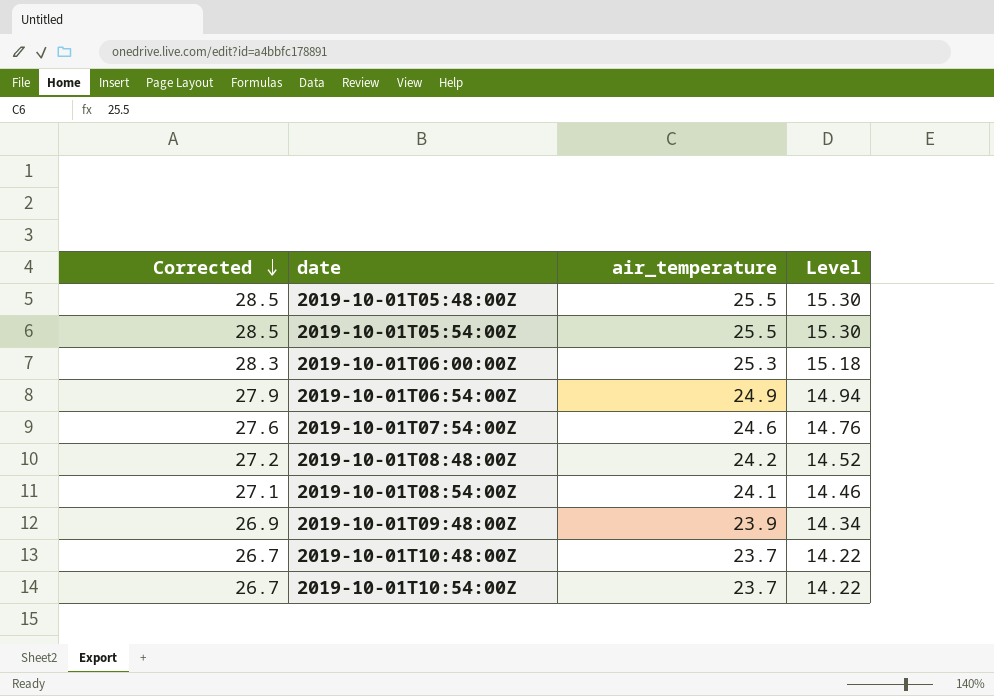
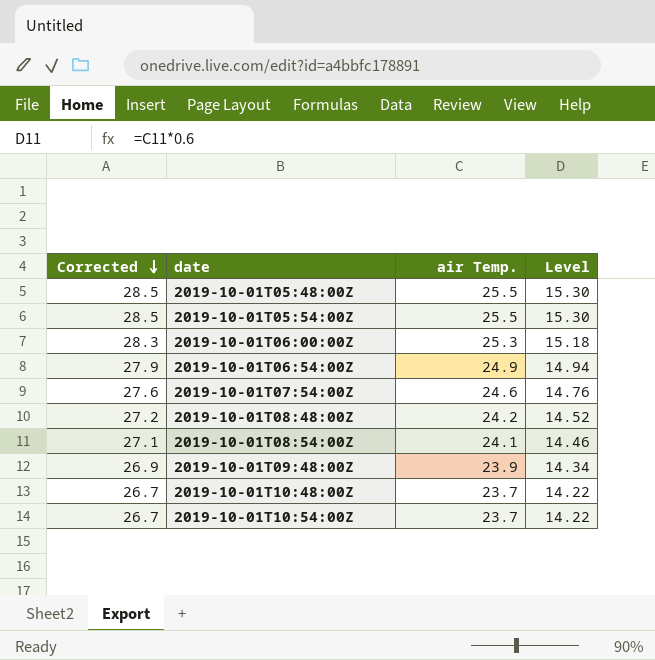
column name: air_temperature -> air Temp.

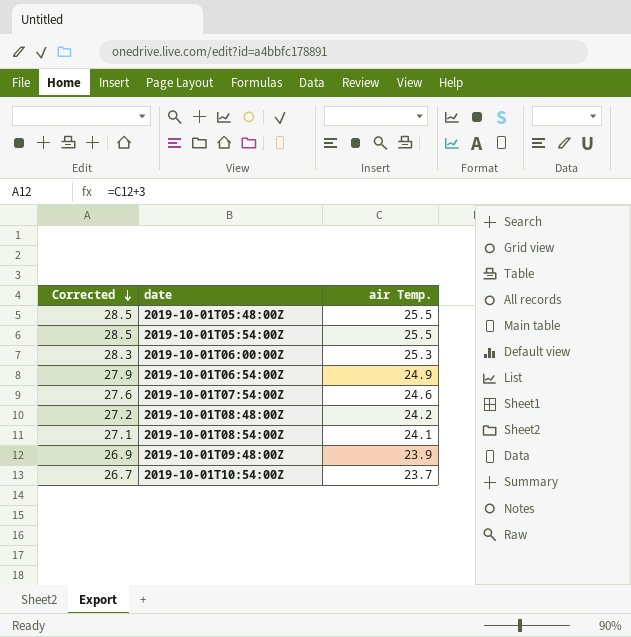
column Level | formula: [air Temp.] * 0.6 -> none
row 2019-10-01T10:48:00Z: 26.7 | 23.7 | 14.22 -> none

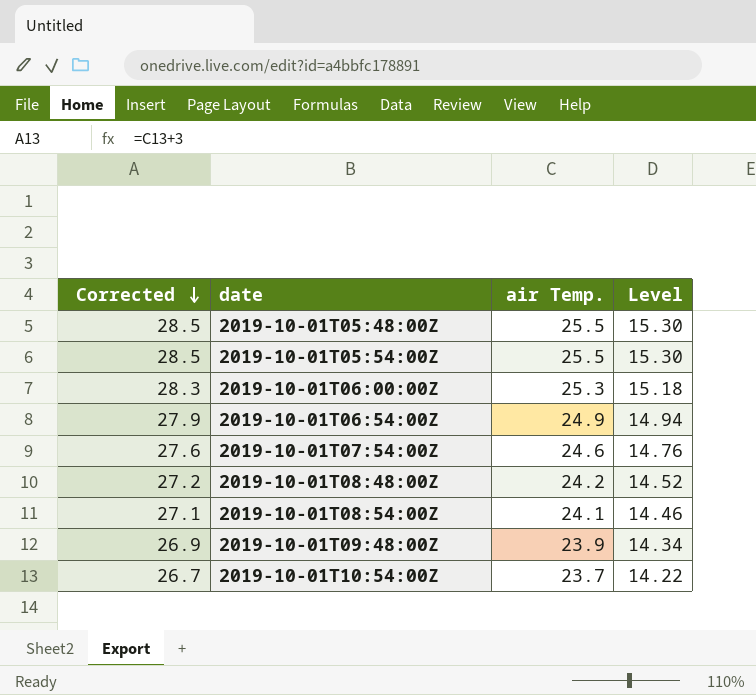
column Level | formula: none -> [air Temp.] * 0.6

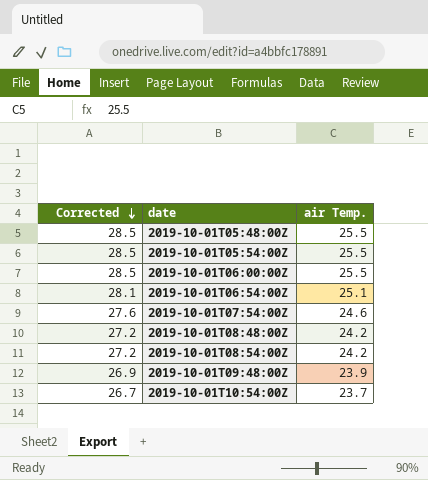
column Level | formula: [air Temp.] * 0.6 -> none
2019-10-01T06:00:00Z | Corrected: 28.3 -> 28.5
2019-10-01T06:00:00Z | air Temp.: 25.3 -> 25.5
2019-10-01T06:54:00Z | Corrected: 27.9 -> 28.1
2019-10-01T06:54:00Z | air Temp.: 24.9 -> 25.1
2019-10-01T08:54:00Z | Corrected: 27.1 -> 27.2
2019-10-01T08:54:00Z | air Temp.: 24.1 -> 24.2

